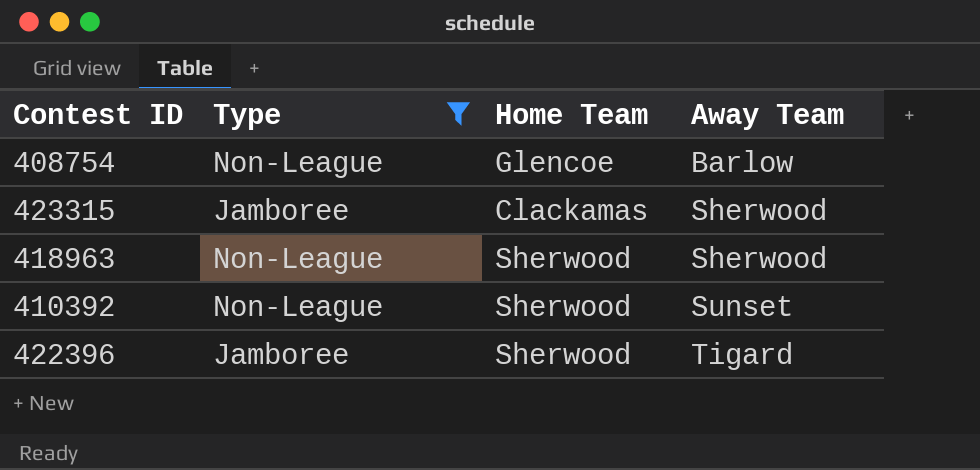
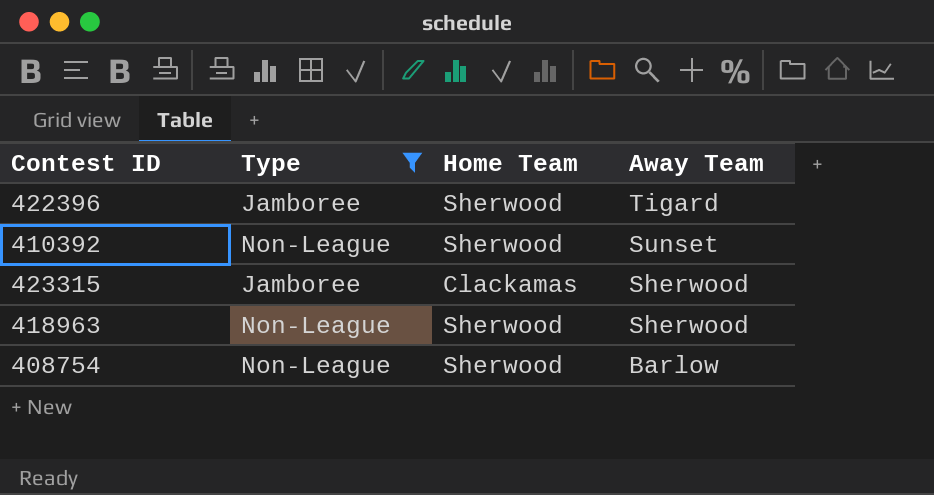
row order: Away Team ascending -> Away Team descending
408754 | Home Team: Glencoe -> Sherwood

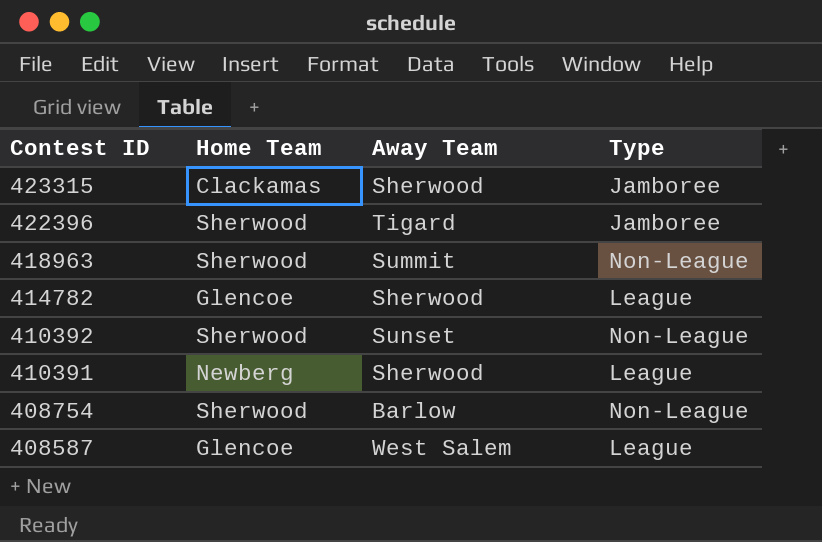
filter: Type != League -> none
row order: Away Team descending -> Contest ID descending
column Type | position: 2 -> 4
418963 | Away Team: Sherwood -> Summit

